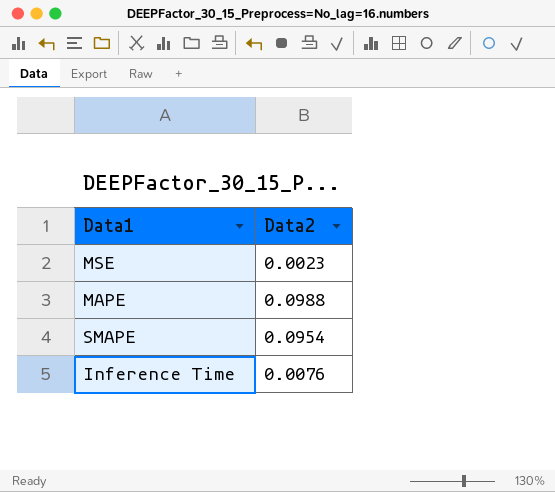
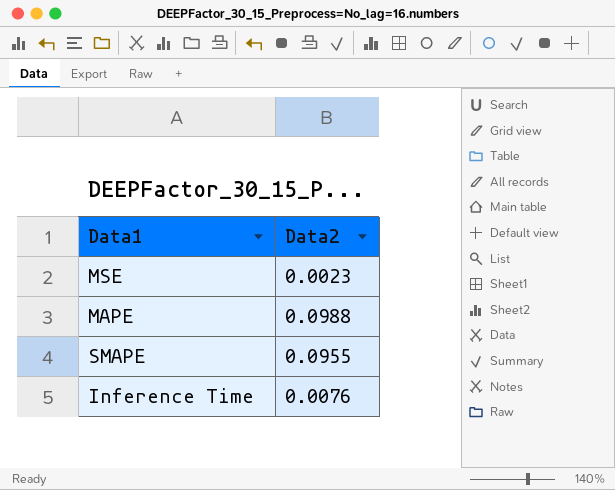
SMAPE | Data2: 0.0954 -> 0.0955

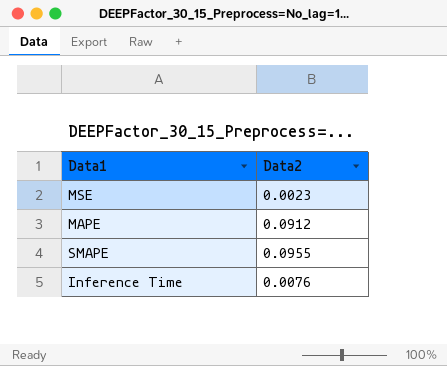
MAPE | Data2: 0.0988 -> 0.0912

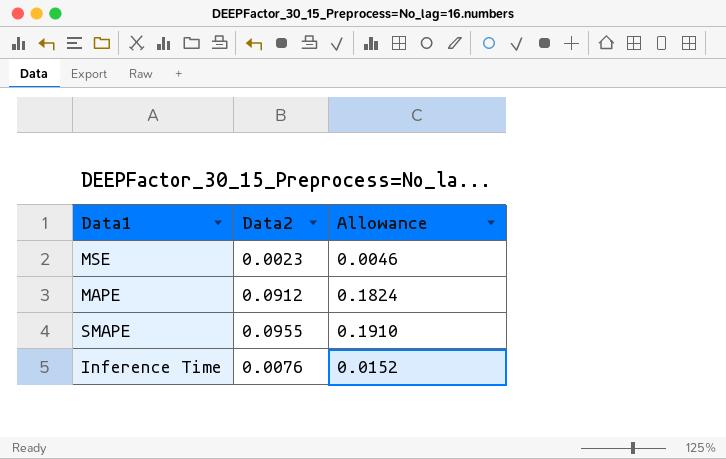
column Allowance | formula: none -> [Data2] * 2

